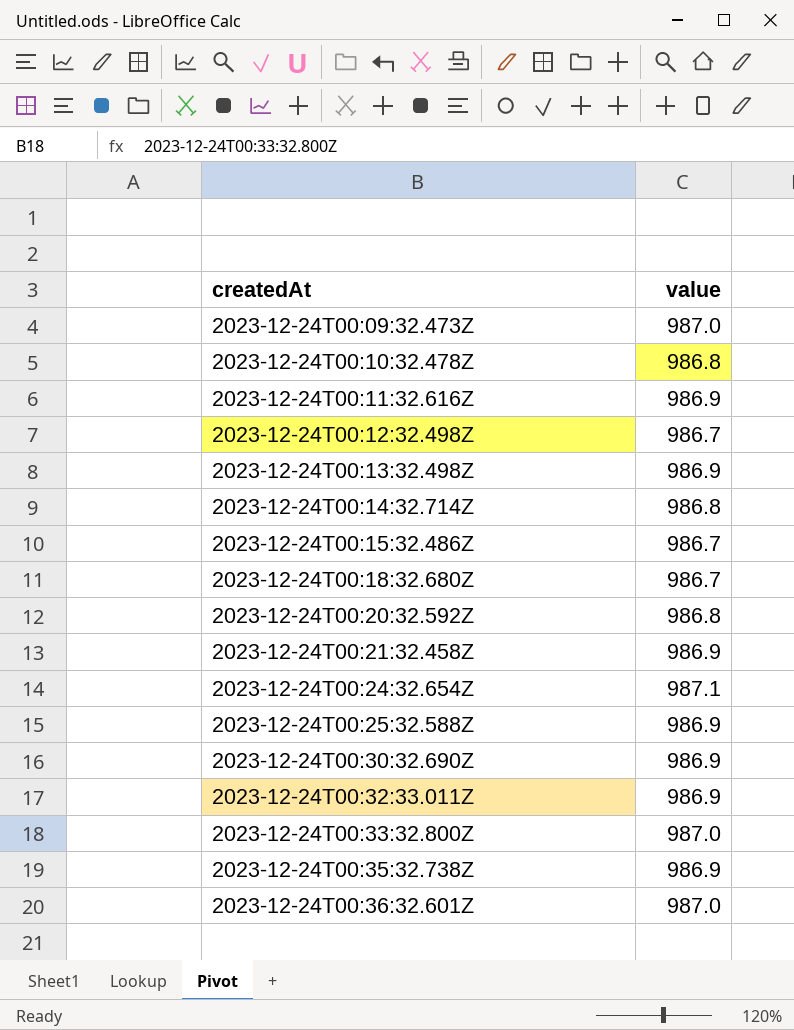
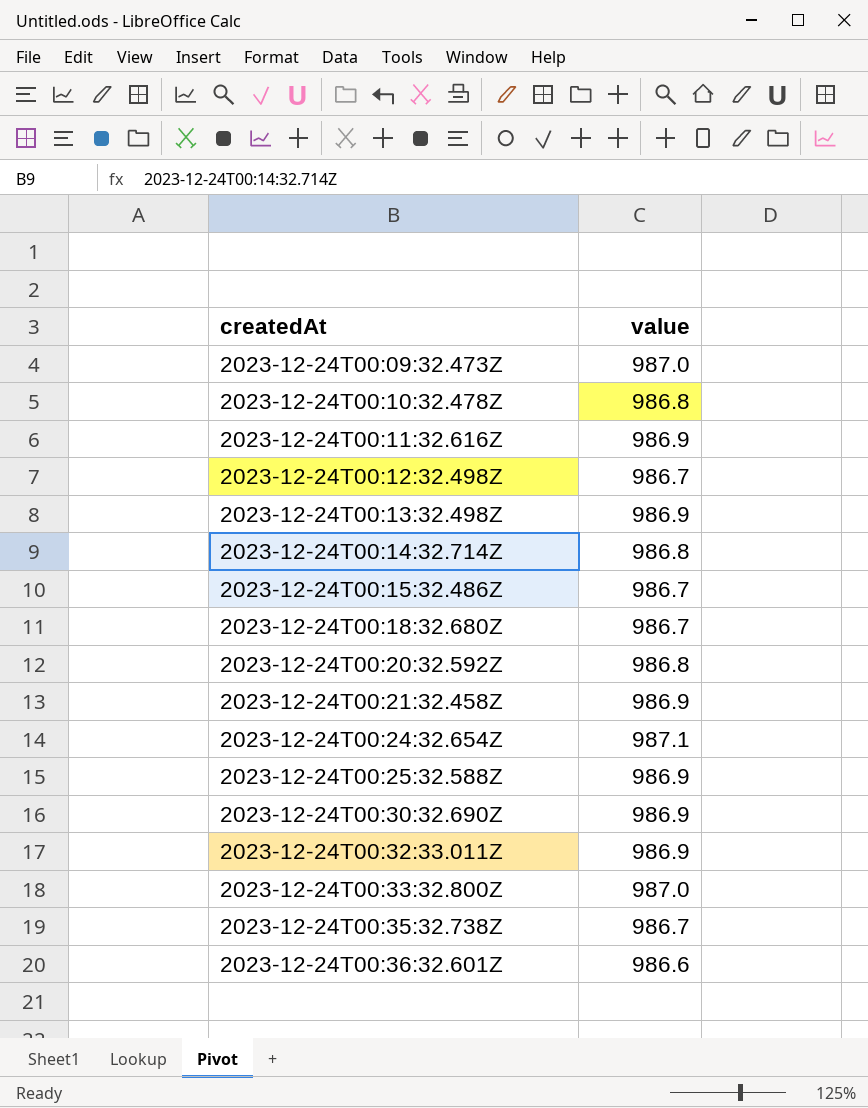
2023-12-24T00:35:32.738Z | value: 986.9 -> 986.7
2023-12-24T00:36:32.601Z | value: 987.0 -> 986.6

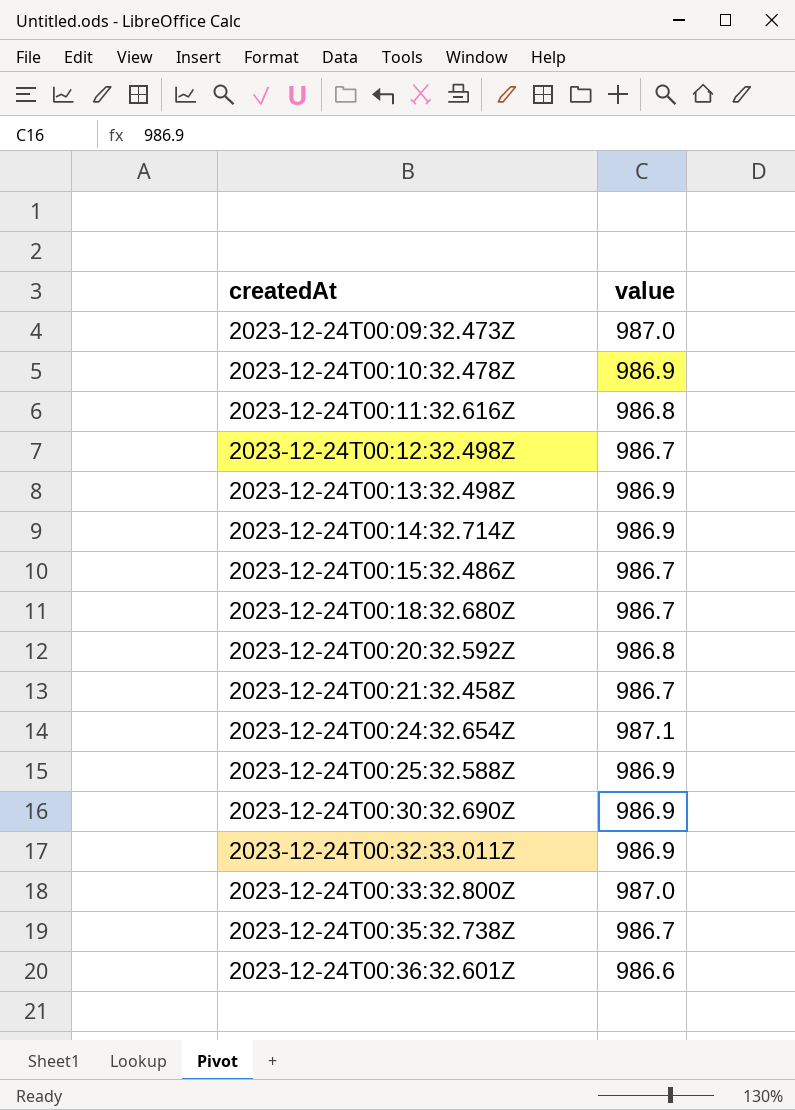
2023-12-24T00:10:32.478Z | value: 986.8 -> 986.9
2023-12-24T00:11:32.616Z | value: 986.9 -> 986.8
2023-12-24T00:14:32.714Z | value: 986.8 -> 986.9
2023-12-24T00:21:32.458Z | value: 986.9 -> 986.7

